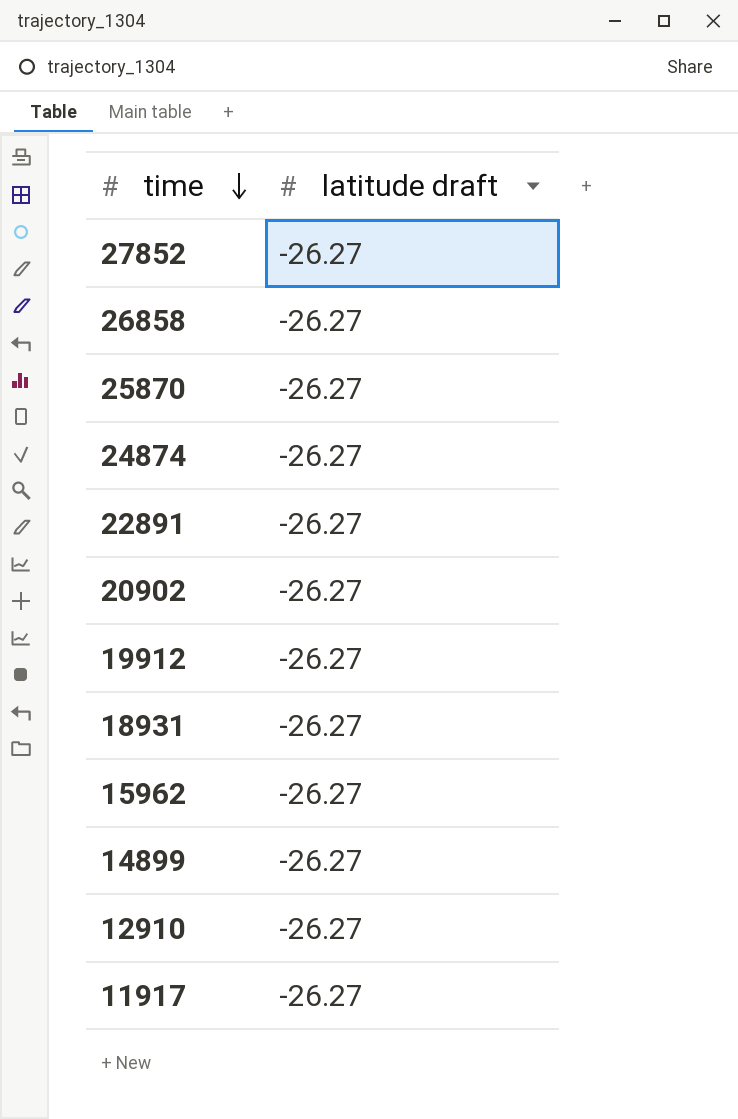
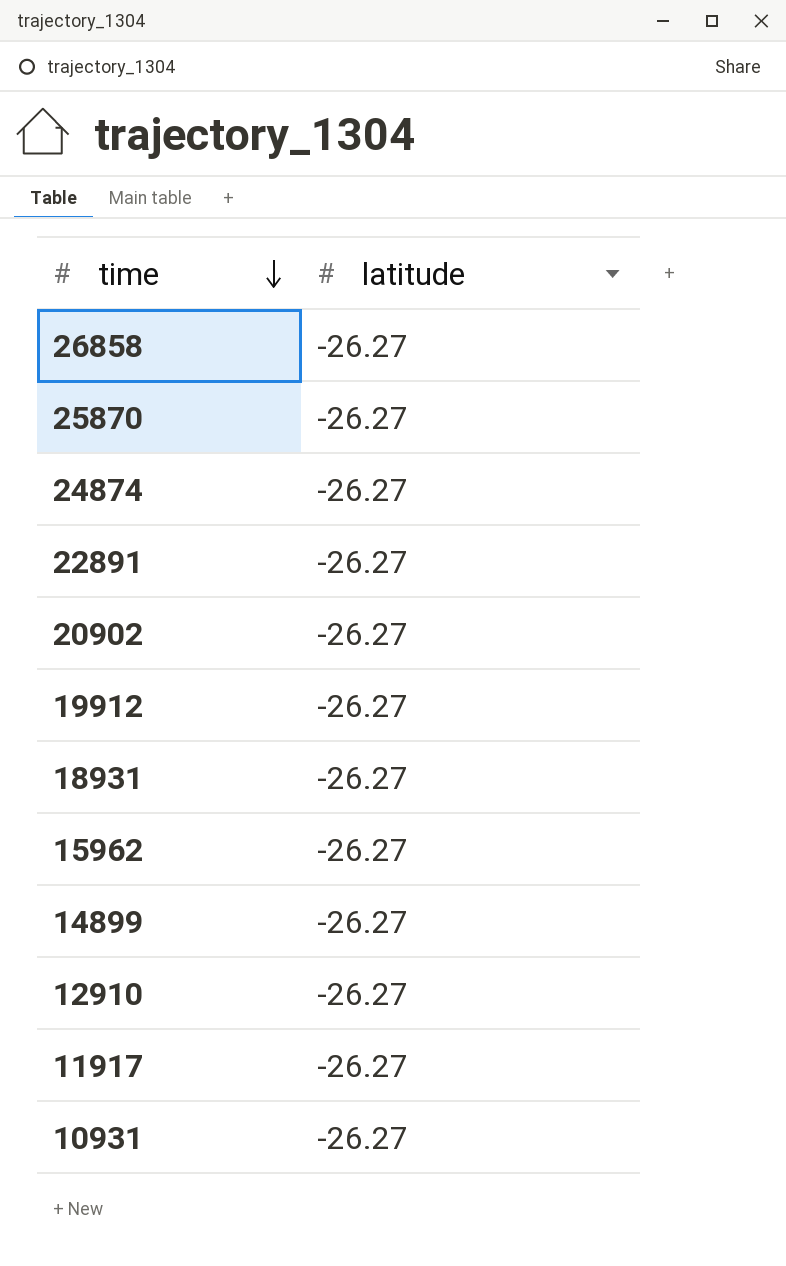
column name: latitude draft -> latitude
row 27852: -26.27 -> none
row 10931: none -> -26.27

